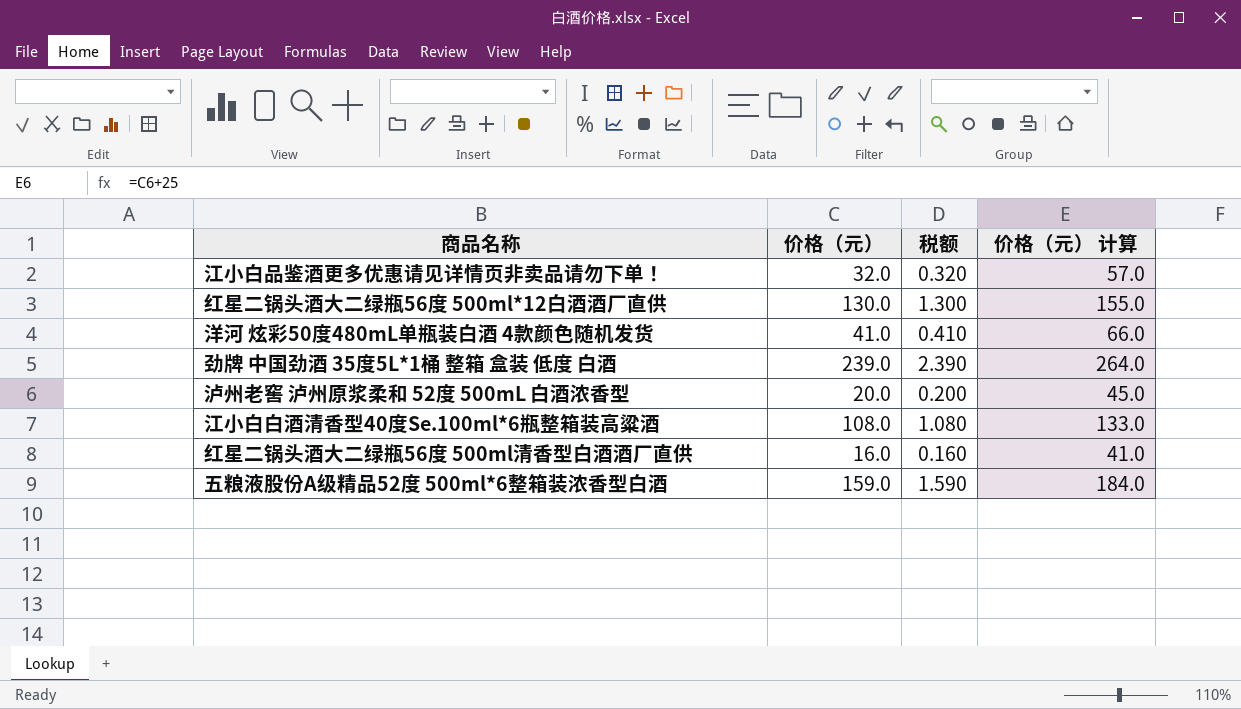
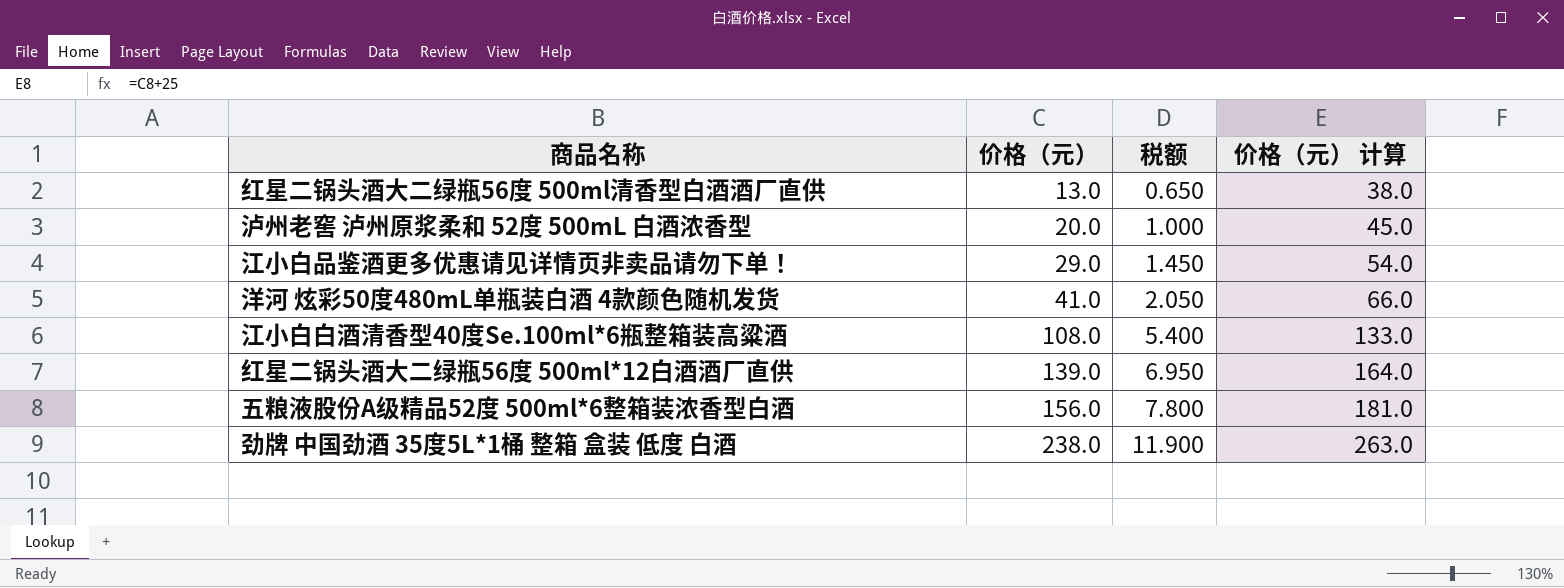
row order: none -> 价格（元） ascending
column 税额 | formula: [价格（元）] * 0.01 -> [价格（元）] * 0.05
红星二锅头酒大二绿瓶56度 500ml清香型白酒酒厂直供 | 价格（元）: 16.0 -> 13.0
红星二锅头酒大二绿瓶56度 500ml清香型白酒酒厂直供 | 价格（元） 计算: 41.0 -> 38.0
江小白品鉴酒更多优惠请见详情页非卖品请勿下单！ | 价格（元）: 32.0 -> 29.0
江小白品鉴酒更多优惠请见详情页非卖品请勿下单！ | 价格（元） 计算: 57.0 -> 54.0
红星二锅头酒大二绿瓶56度 500ml*12白酒酒厂直供 | 价格（元）: 130.0 -> 139.0
红星二锅头酒大二绿瓶56度 500ml*12白酒酒厂直供 | 价格（元） 计算: 155.0 -> 164.0
五粮液股份A级精品52度 500ml*6整箱装浓香型白酒 | 价格（元）: 159.0 -> 156.0
五粮液股份A级精品52度 500ml*6整箱装浓香型白酒 | 价格（元） 计算: 184.0 -> 181.0
劲牌 中国劲酒 35度5L*1桶 整箱 盒装 低度 白酒 | 价格（元）: 239.0 -> 238.0
劲牌 中国劲酒 35度5L*1桶 整箱 盒装 低度 白酒 | 价格（元） 计算: 264.0 -> 263.0

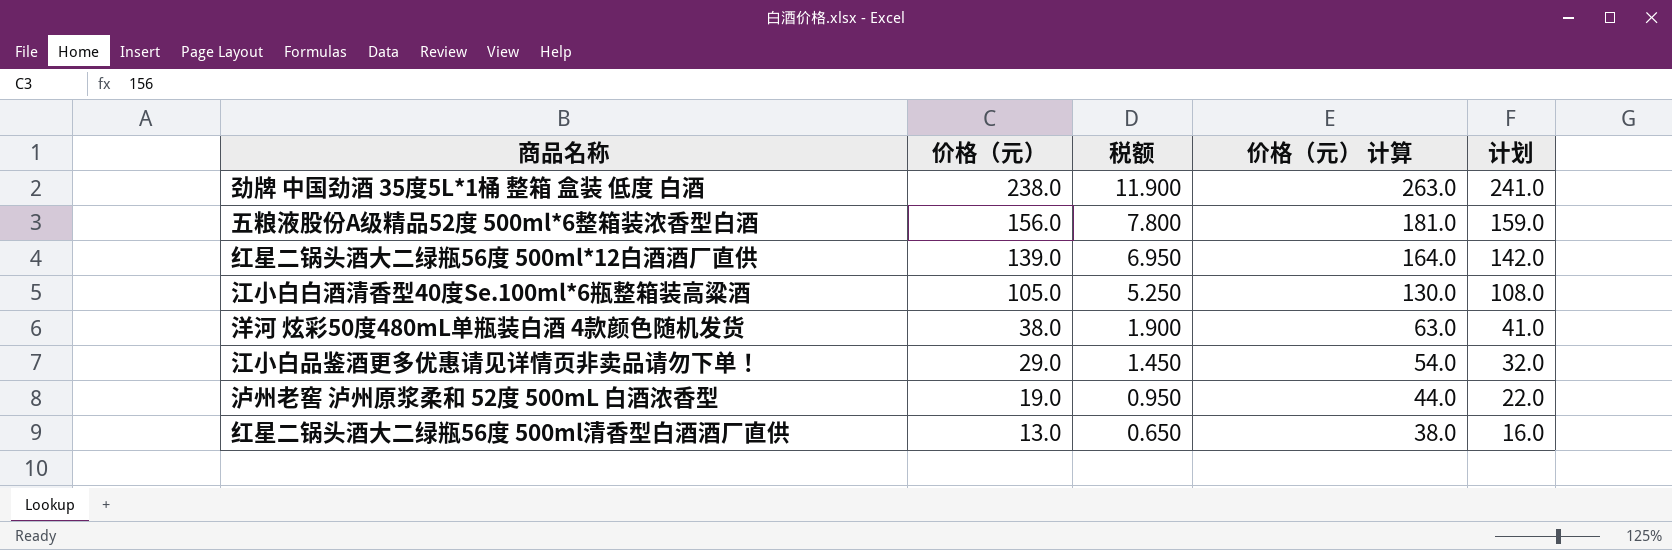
row order: 价格（元） ascending -> 价格（元） descending
column 计划 | formula: none -> [价格（元）] + 3
江小白白酒清香型40度Se.100ml*6瓶整箱装高粱酒 | 价格（元）: 108.0 -> 105.0
江小白白酒清香型40度Se.100ml*6瓶整箱装高粱酒 | 税额: 5.400 -> 5.250
江小白白酒清香型40度Se.100ml*6瓶整箱装高粱酒 | 价格（元） 计算: 133.0 -> 130.0
洋河 炫彩50度480mL单瓶装白酒 4款颜色随机发货 | 价格（元）: 41.0 -> 38.0
洋河 炫彩50度480mL单瓶装白酒 4款颜色随机发货 | 税额: 2.050 -> 1.900
洋河 炫彩50度480mL单瓶装白酒 4款颜色随机发货 | 价格（元） 计算: 66.0 -> 63.0
泸州老窖 泸州原浆柔和 52度 500mL 白酒浓香型 | 价格（元）: 20.0 -> 19.0
泸州老窖 泸州原浆柔和 52度 500mL 白酒浓香型 | 税额: 1.000 -> 0.950
泸州老窖 泸州原浆柔和 52度 500mL 白酒浓香型 | 价格（元） 计算: 45.0 -> 44.0

